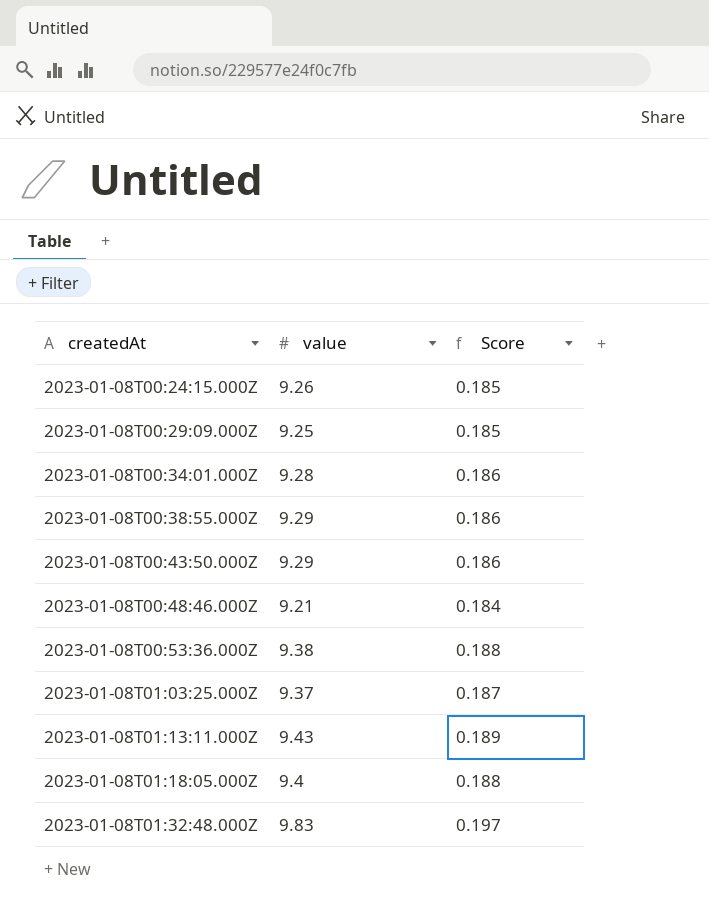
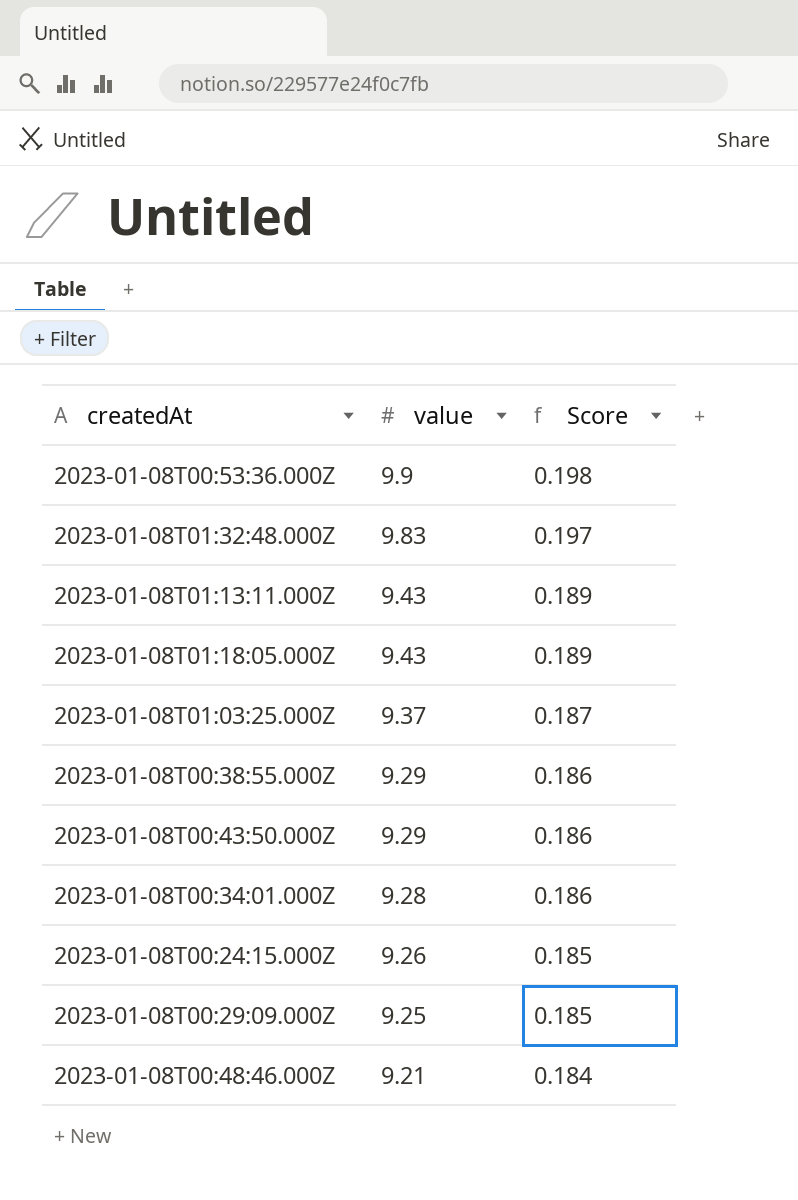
row order: createdAt ascending -> value descending
2023-01-08T00:53:36.000Z | value: 9.38 -> 9.9
2023-01-08T00:53:36.000Z | Score: 0.188 -> 0.198
2023-01-08T01:18:05.000Z | value: 9.4 -> 9.43
2023-01-08T01:18:05.000Z | Score: 0.188 -> 0.189

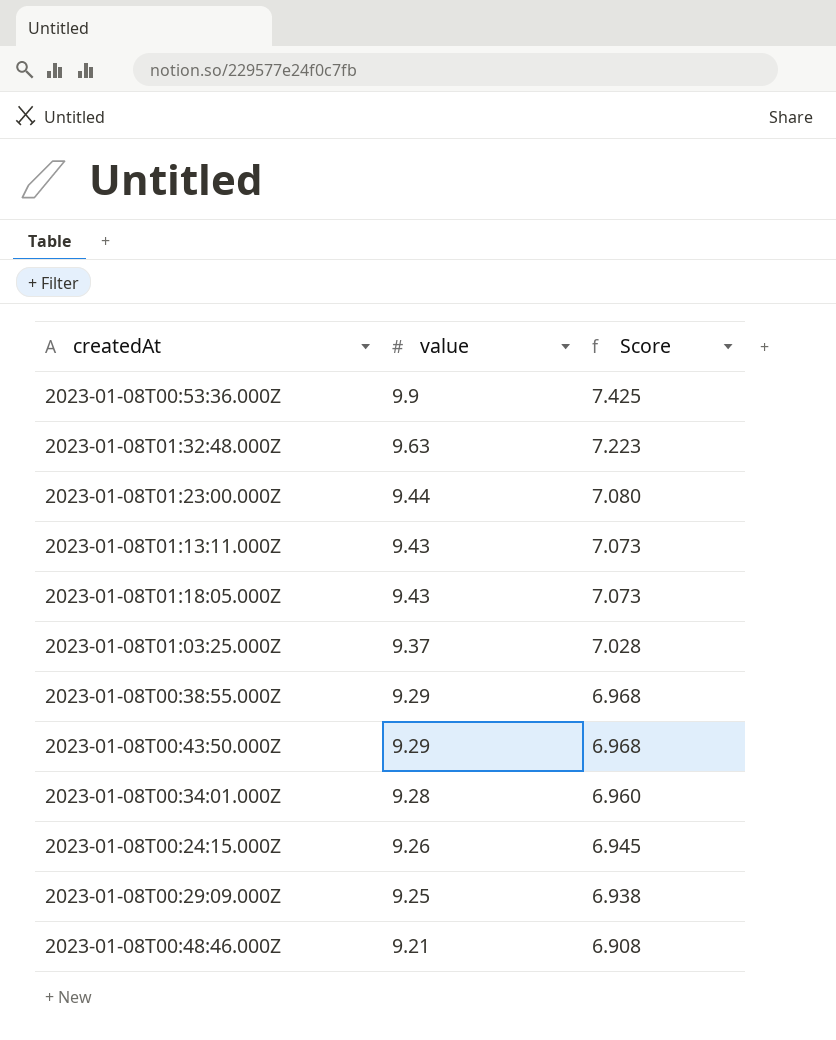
column Score | formula: [value] * 0.02 -> [value] * 0.75
2023-01-08T01:32:48.000Z | value: 9.83 -> 9.63
row 2023-01-08T01:23:00.000Z: none -> 9.44 | 7.080

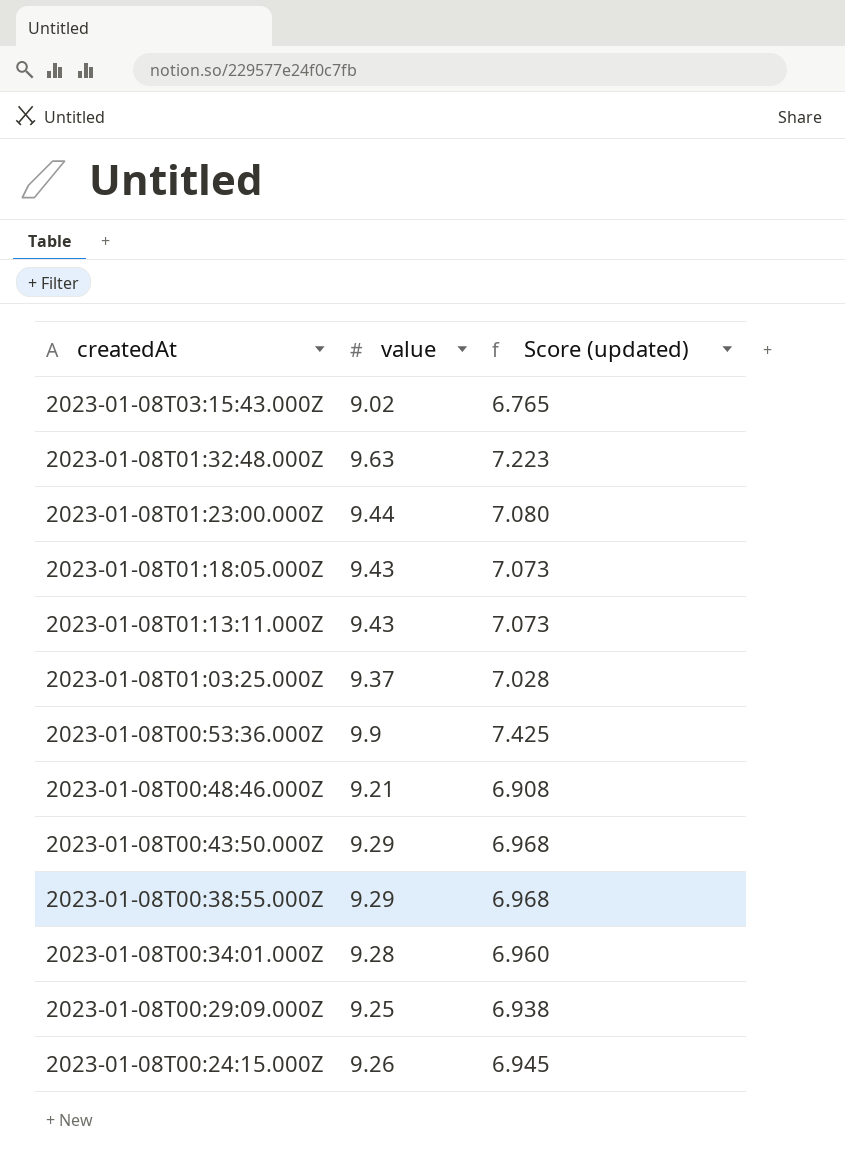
row order: value descending -> createdAt descending
column name: Score -> Score (updated)
row 2023-01-08T03:15:43.000Z: none -> 9.02 | 6.765

